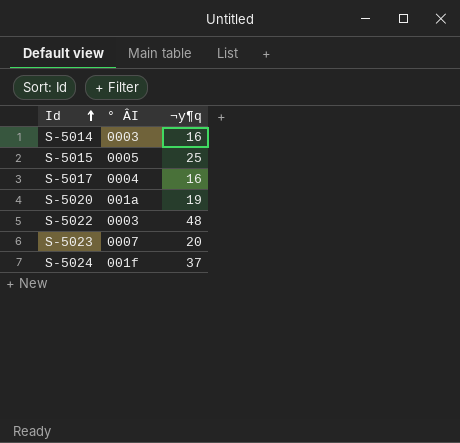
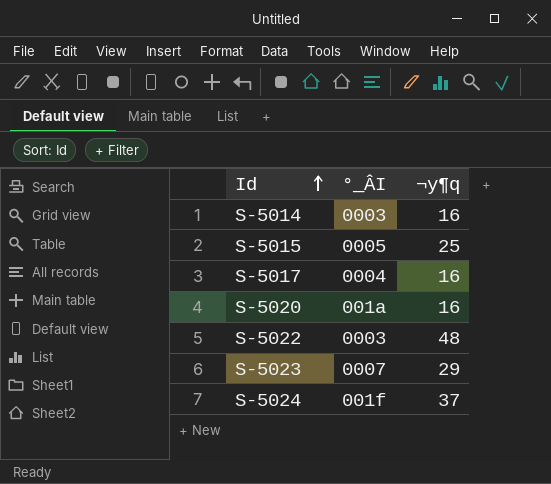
column name: ° ÂI -> °_ÂI
S-5020 | ¬y¶q: 19 -> 16
S-5023 | ¬y¶q: 20 -> 29

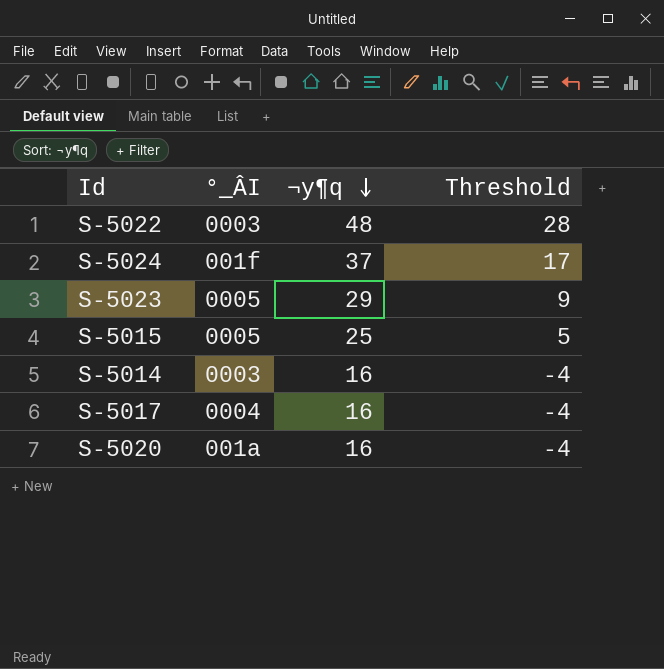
row order: Id ascending -> ¬y¶q descending
column Threshold | formula: none -> [¬y¶q] - 20
S-5023 | °_ÂI: 0007 -> 0005

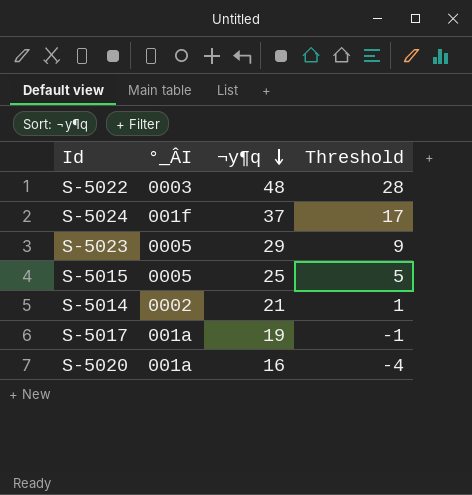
S-5014 | °_ÂI: 0003 -> 0002
S-5014 | ¬y¶q: 16 -> 21
S-5014 | Threshold: -4 -> 1
S-5017 | °_ÂI: 0004 -> 001a
S-5017 | ¬y¶q: 16 -> 19
S-5017 | Threshold: -4 -> -1

